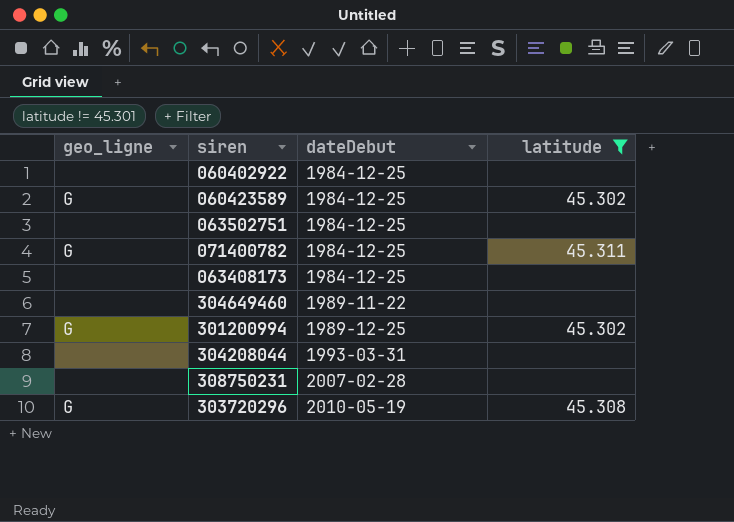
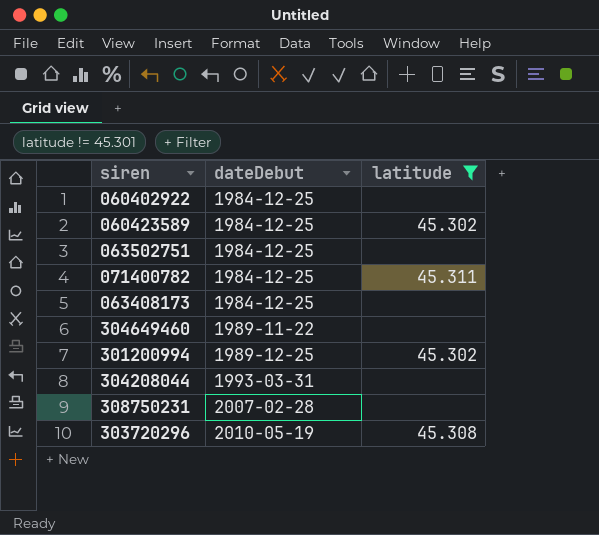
column geo_ligne | position: 1 -> none

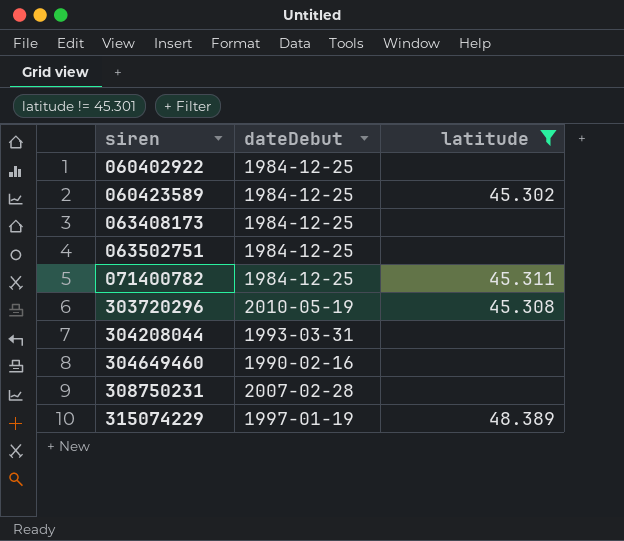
row order: dateDebut ascending -> siren ascending
row 301200994: 1989-12-25 | 45.302 -> none
304649460 | dateDebut: 1989-11-22 -> 1990-02-16
row 315074229: none -> 1997-01-19 | 48.389

